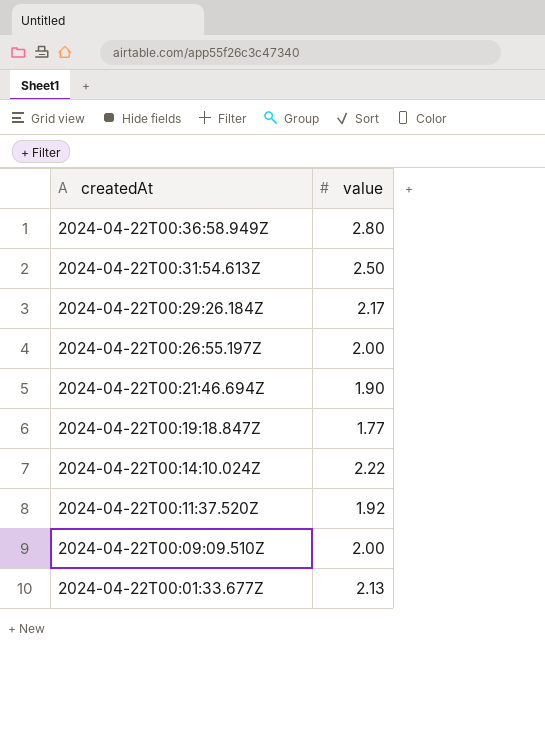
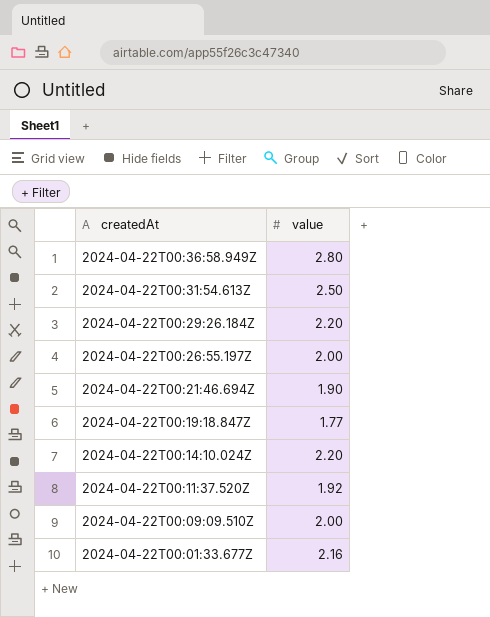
2024-04-22T00:29:26.184Z | value: 2.17 -> 2.20
2024-04-22T00:14:10.024Z | value: 2.22 -> 2.20
2024-04-22T00:01:33.677Z | value: 2.13 -> 2.16

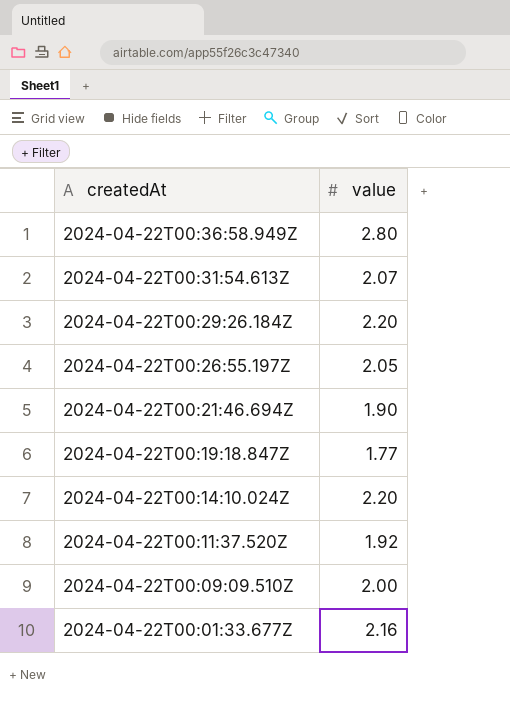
2024-04-22T00:31:54.613Z | value: 2.50 -> 2.07
2024-04-22T00:26:55.197Z | value: 2.00 -> 2.05

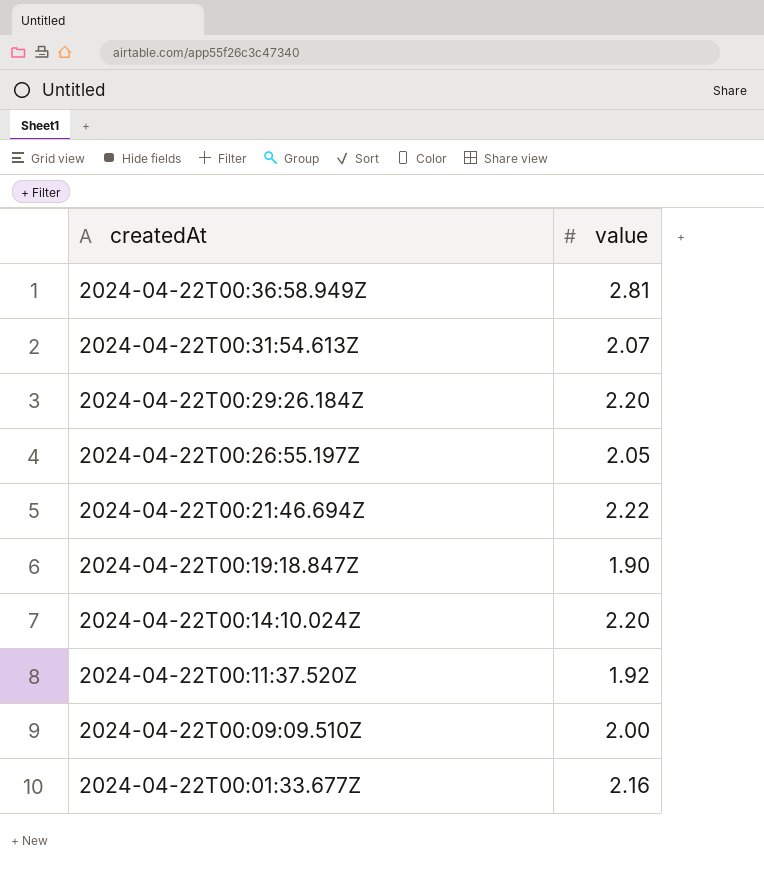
2024-04-22T00:36:58.949Z | value: 2.80 -> 2.81
2024-04-22T00:21:46.694Z | value: 1.90 -> 2.22
2024-04-22T00:19:18.847Z | value: 1.77 -> 1.90

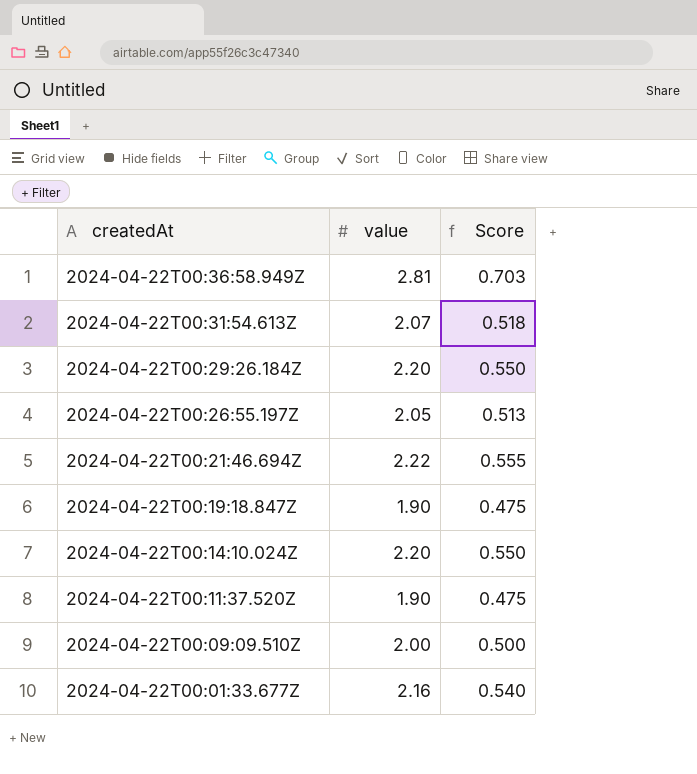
column Score | formula: none -> [value] * 0.25
2024-04-22T00:11:37.520Z | value: 1.92 -> 1.90

